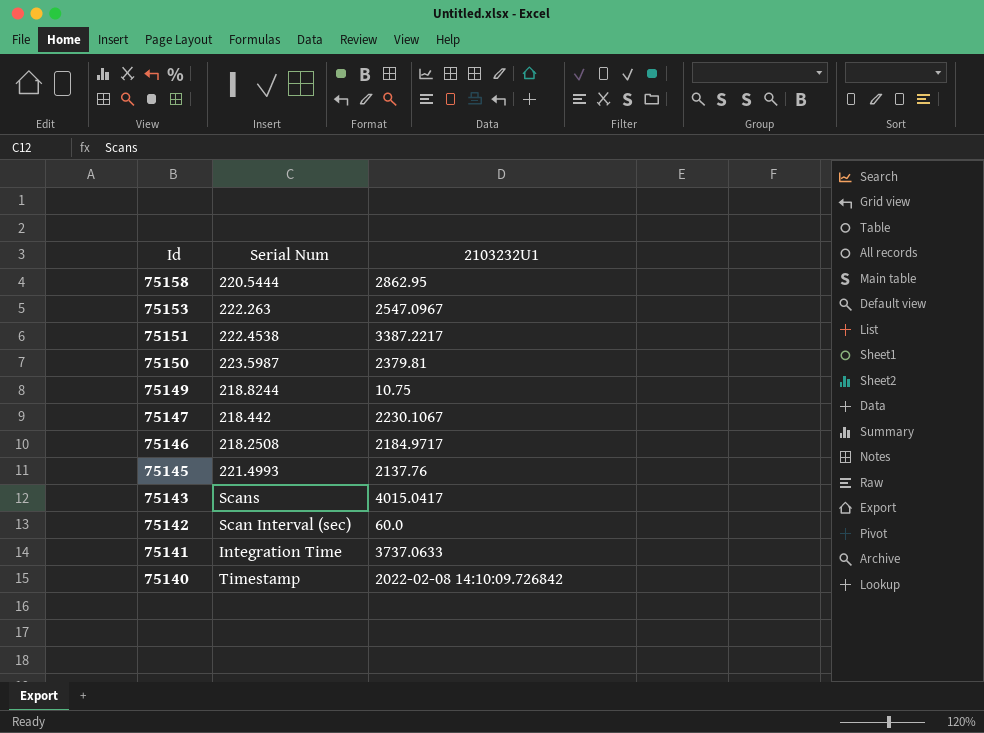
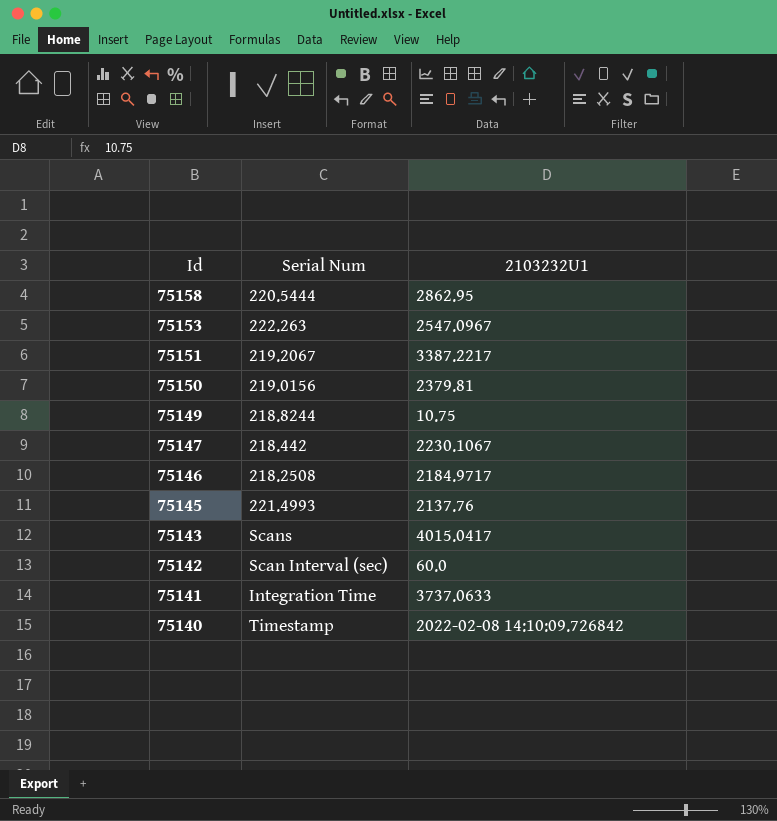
75151 | Serial Num: 222.4538 -> 219.2067
75150 | Serial Num: 223.5987 -> 219.0156

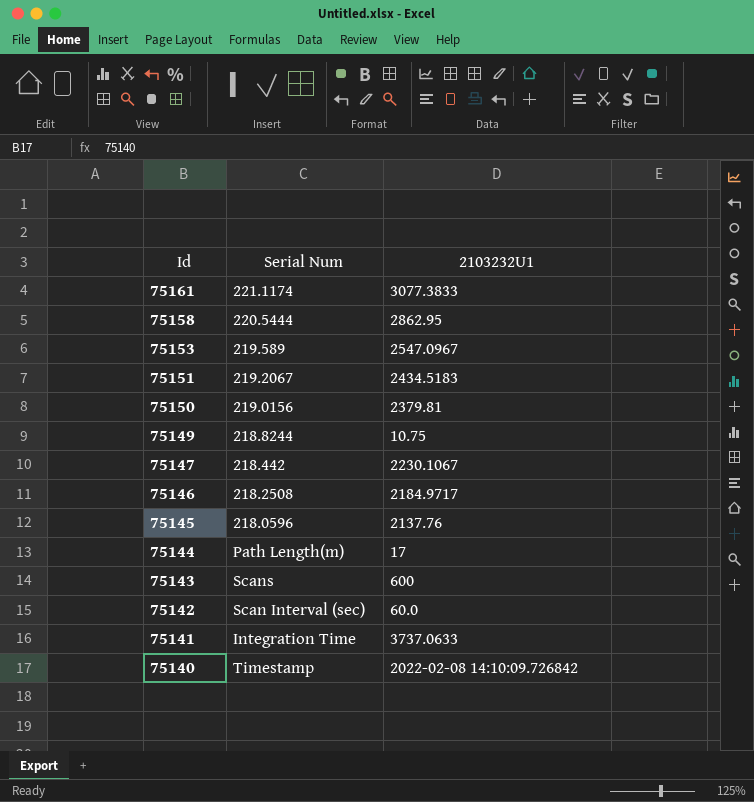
row 75161: none -> 221.1174 | 3077.3833
75153 | Serial Num: 222.263 -> 219.589
75151 | 2103232U1: 3387.2217 -> 2434.5183
75145 | Serial Num: 221.4993 -> 218.0596
row 75144: none -> Path Length(m) | 17
75143 | 2103232U1: 4015.0417 -> 600

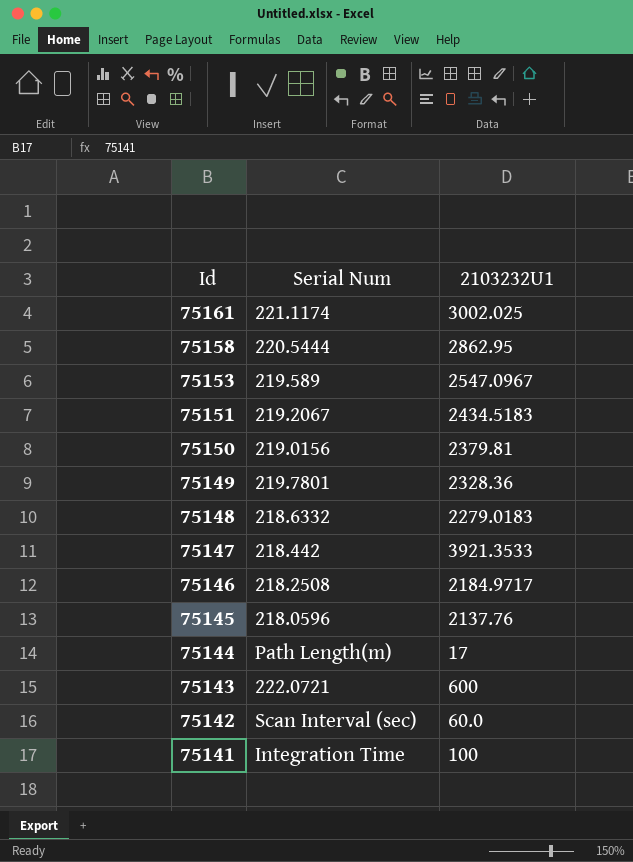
row 75140: Timestamp | 2022-02-08 14:10:09.726842 -> none
75161 | 2103232U1: 3077.3833 -> 3002.025
75149 | Serial Num: 218.8244 -> 219.7801
75149 | 2103232U1: 10.75 -> 2328.36
row 75148: none -> 218.6332 | 2279.0183
75147 | 2103232U1: 2230.1067 -> 3921.3533
75143 | Serial Num: Scans -> 222.0721
75141 | 2103232U1: 3737.0633 -> 100

